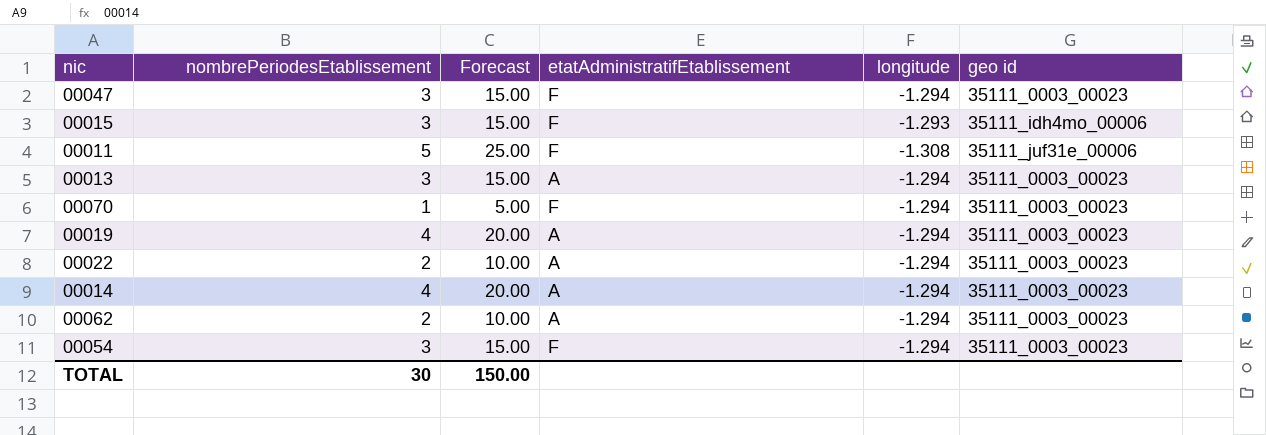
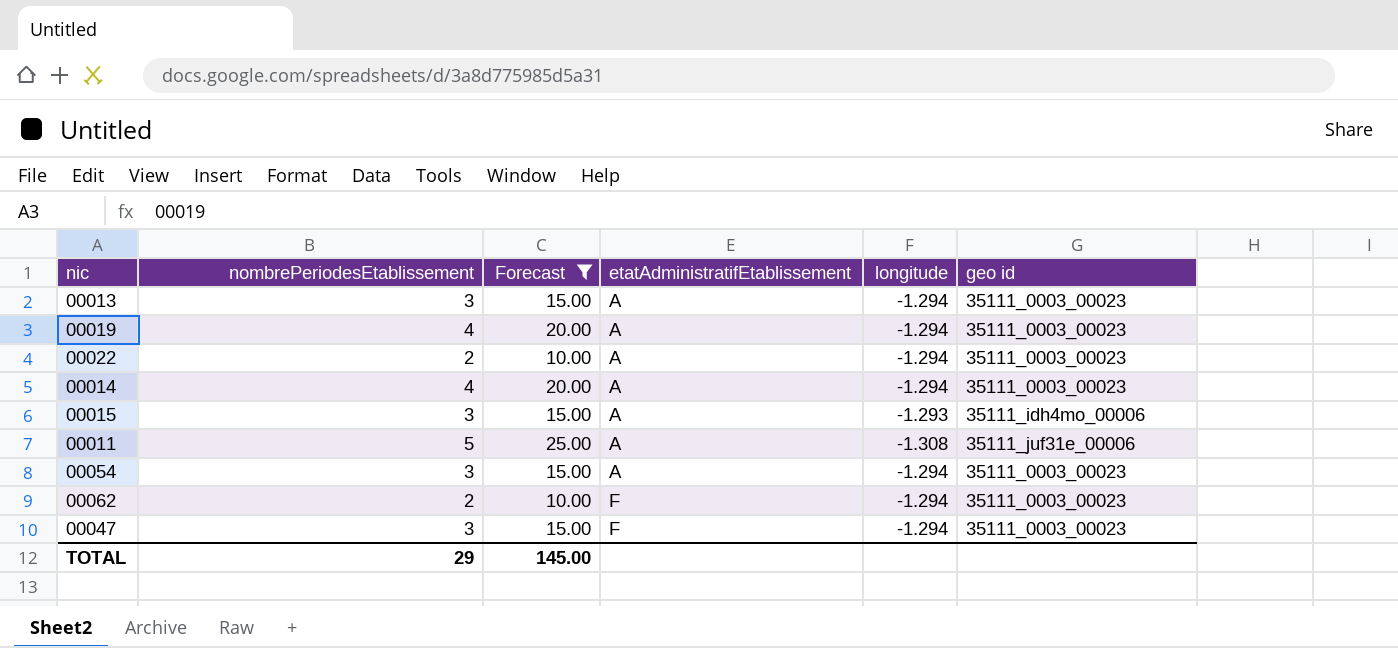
filter: none -> Forecast != 5.00
row order: none -> etatAdministratifEtablissement ascending
00015 | etatAdministratifEtablissement: F -> A
00011 | etatAdministratifEtablissement: F -> A
00054 | etatAdministratifEtablissement: F -> A
00062 | etatAdministratifEtablissement: A -> F
TOTAL | nombrePeriodesEtablissement: 30 -> 29
TOTAL | Forecast: 150.00 -> 145.00

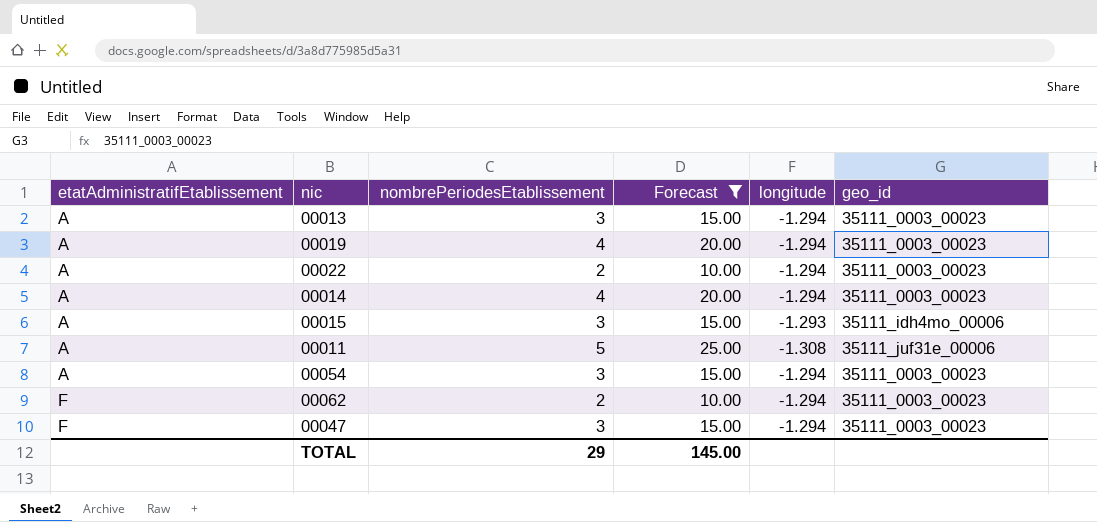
column etatAdministratifEtablissement | position: 4 -> 1
column name: geo id -> geo_id

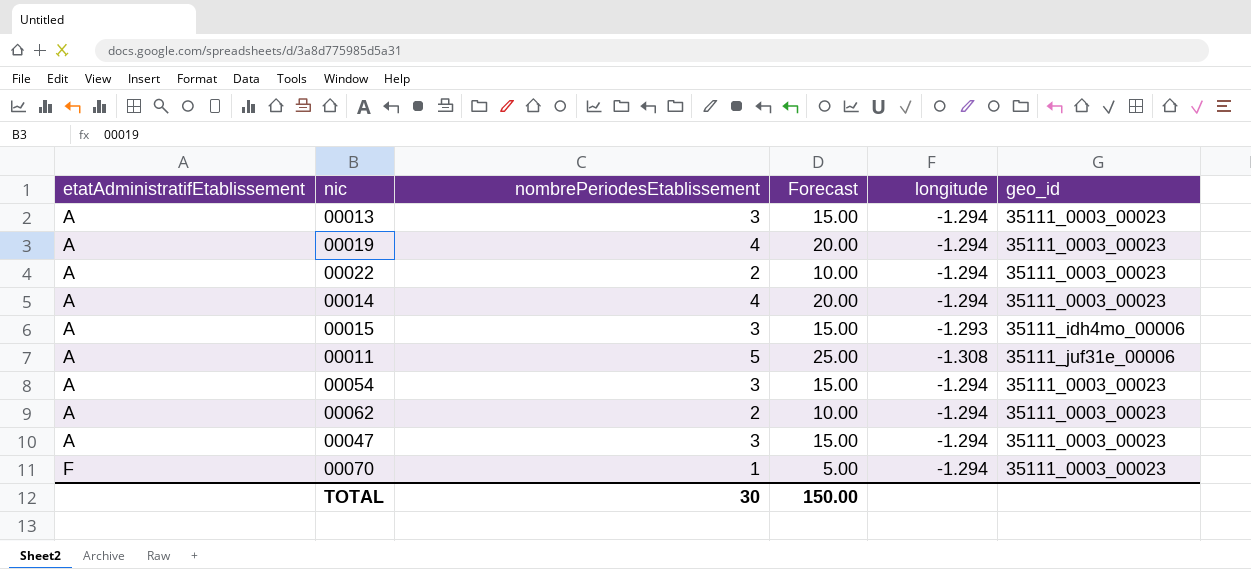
filter: Forecast != 5.00 -> none
00062 | etatAdministratifEtablissement: F -> A
00047 | etatAdministratifEtablissement: F -> A
TOTAL | nombrePeriodesEtablissement: 29 -> 30
TOTAL | Forecast: 145.00 -> 150.00

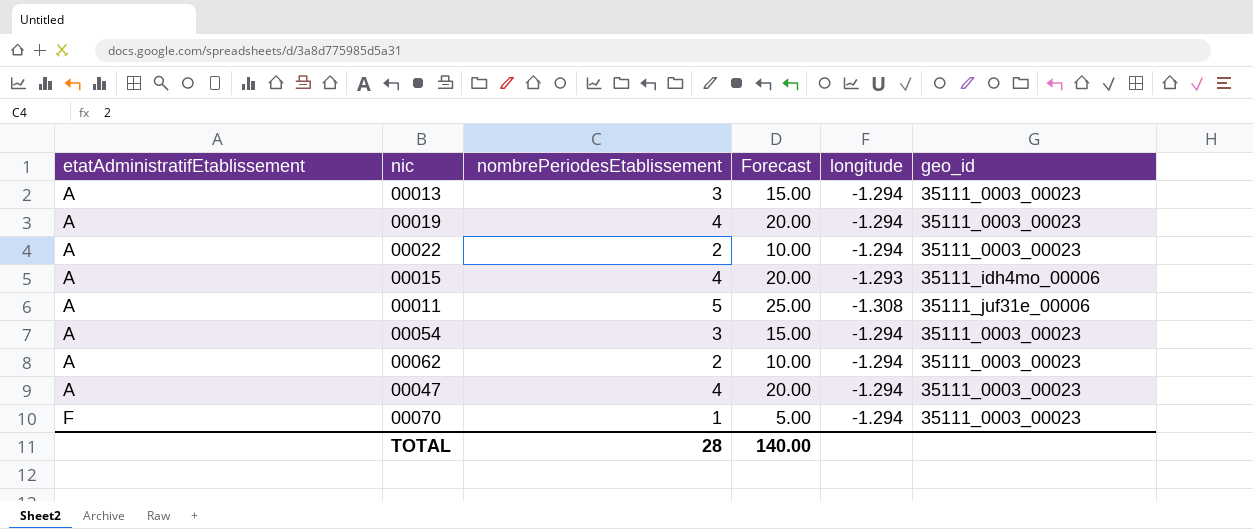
row 00014: A | 4 | 20.00 | -1.294 | 35111_0003_00023 -> none
00015 | nombrePeriodesEtablissement: 3 -> 4
00015 | Forecast: 15.00 -> 20.00
00047 | nombrePeriodesEtablissement: 3 -> 4
00047 | Forecast: 15.00 -> 20.00
TOTAL | nombrePeriodesEtablissement: 30 -> 28
TOTAL | Forecast: 150.00 -> 140.00

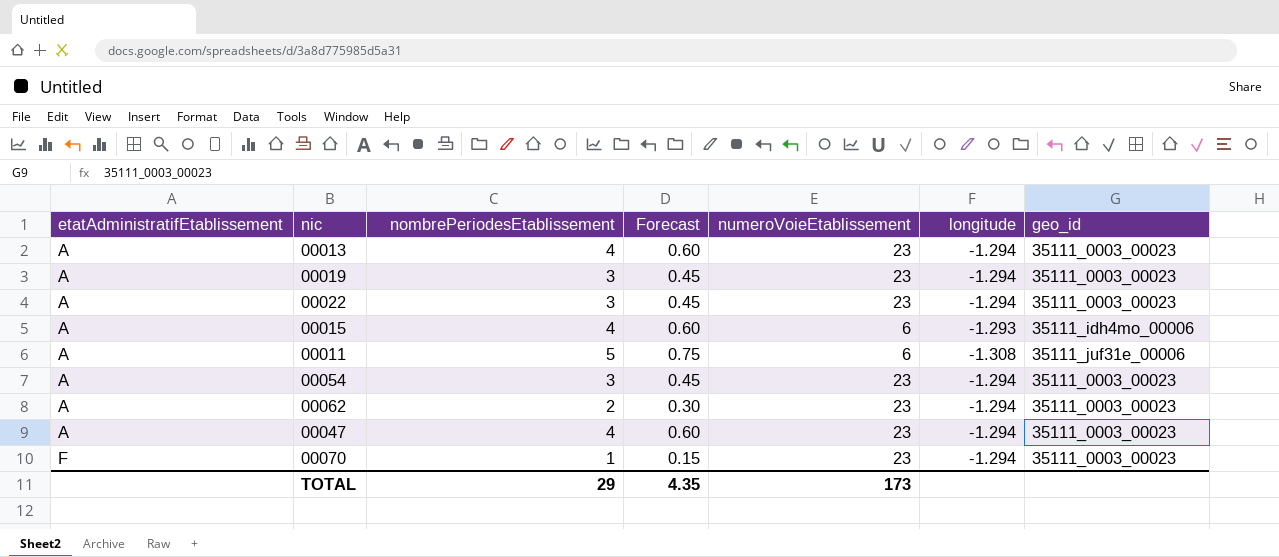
column Forecast | formula: [nombrePeriodesEtablissement] * 5 -> [nombrePeriodesEtablissement] * 0.15
column numeroVoieEtablissement | position: none -> 5
00013 | nombrePeriodesEtablissement: 3 -> 4
00019 | nombrePeriodesEtablissement: 4 -> 3
00022 | nombrePeriodesEtablissement: 2 -> 3
TOTAL | nombrePeriodesEtablissement: 28 -> 29
TOTAL | Forecast: 140.00 -> 4.35

